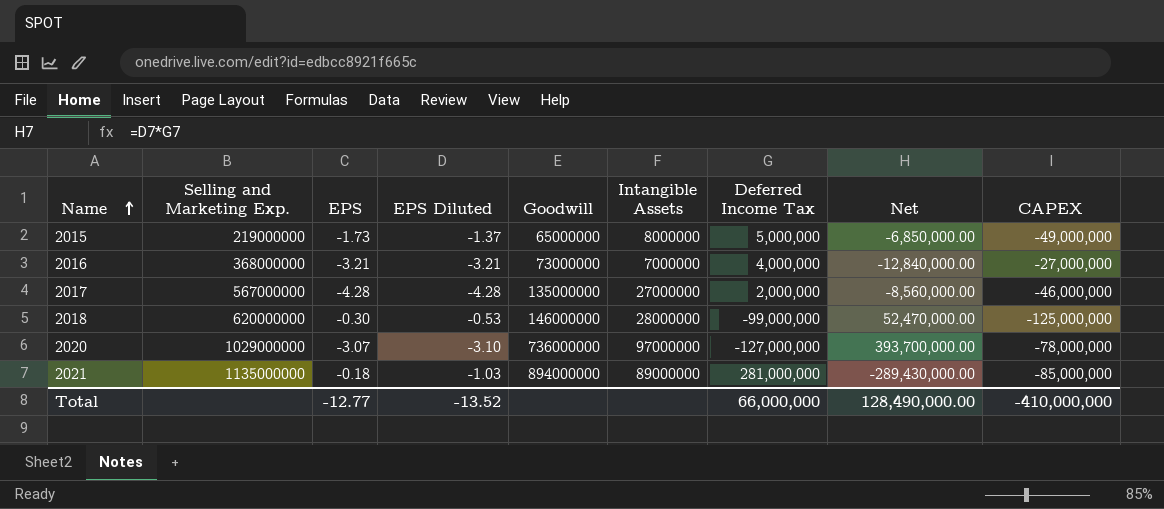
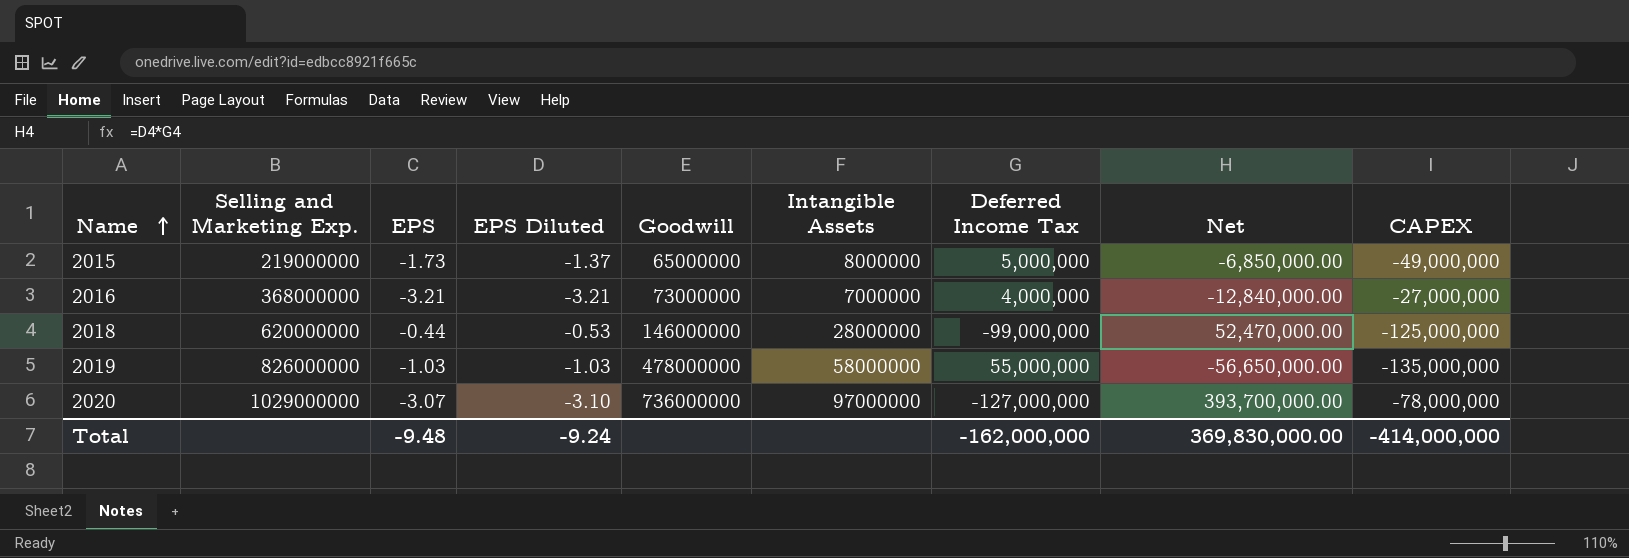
row 2017: 567000000 | -4.28 | -4.28 | 135000000 | 27000000 | 2,000,000 | -8,560,000.00 | -46,000,000 -> none
row 2021: 1135000000 | -0.18 | -1.03 | 894000000 | 89000000 | 281,000,000 | -289,430,000.00 | -85,000,000 -> none
2018 | EPS: -0.30 -> -0.44
row 2019: none -> 826000000 | -1.03 | -1.03 | 478000000 | 58000000 | 55,000,000 | -56,650,000.00 | -135,000,000
Total | EPS: -12.77 -> -9.48
Total | EPS Diluted: -13.52 -> -9.24
Total | Deferred Income Tax: 66,000,000 -> -162,000,000
Total | Net: 128,490,000.00 -> 369,830,000.00
Total | CAPEX: -410,000,000 -> -414,000,000

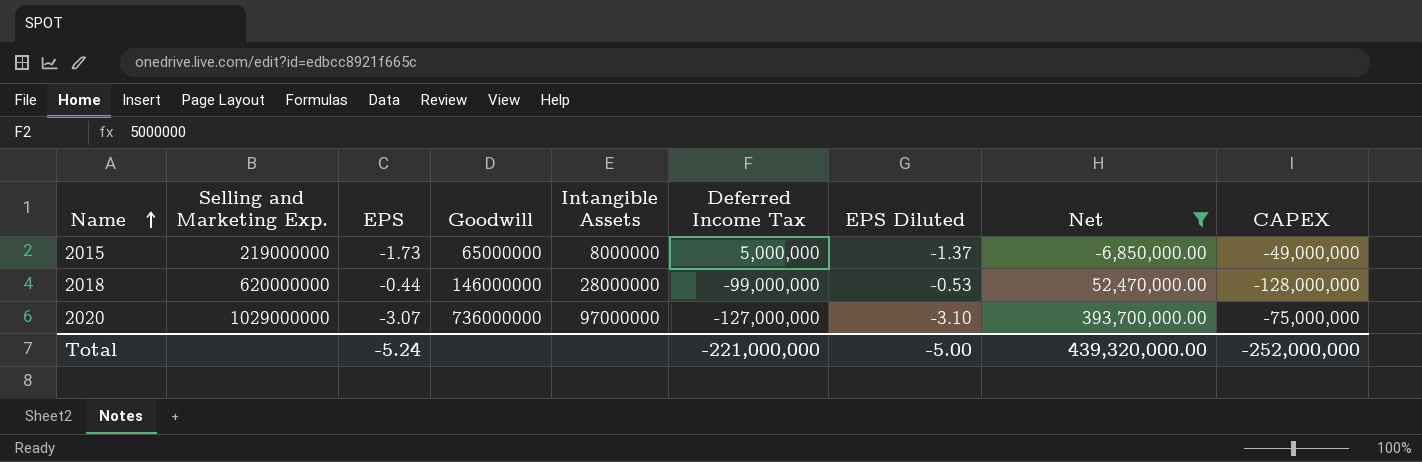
filter: none -> Net >= -6,850,000.00
column EPS Diluted | position: 4 -> 7
2018 | CAPEX: -125,000,000 -> -128,000,000
2020 | CAPEX: -78,000,000 -> -75,000,000
Total | EPS: -9.48 -> -5.24
Total | Deferred Income Tax: -162,000,000 -> -221,000,000
Total | EPS Diluted: -9.24 -> -5.00
Total | Net: 369,830,000.00 -> 439,320,000.00
Total | CAPEX: -414,000,000 -> -252,000,000

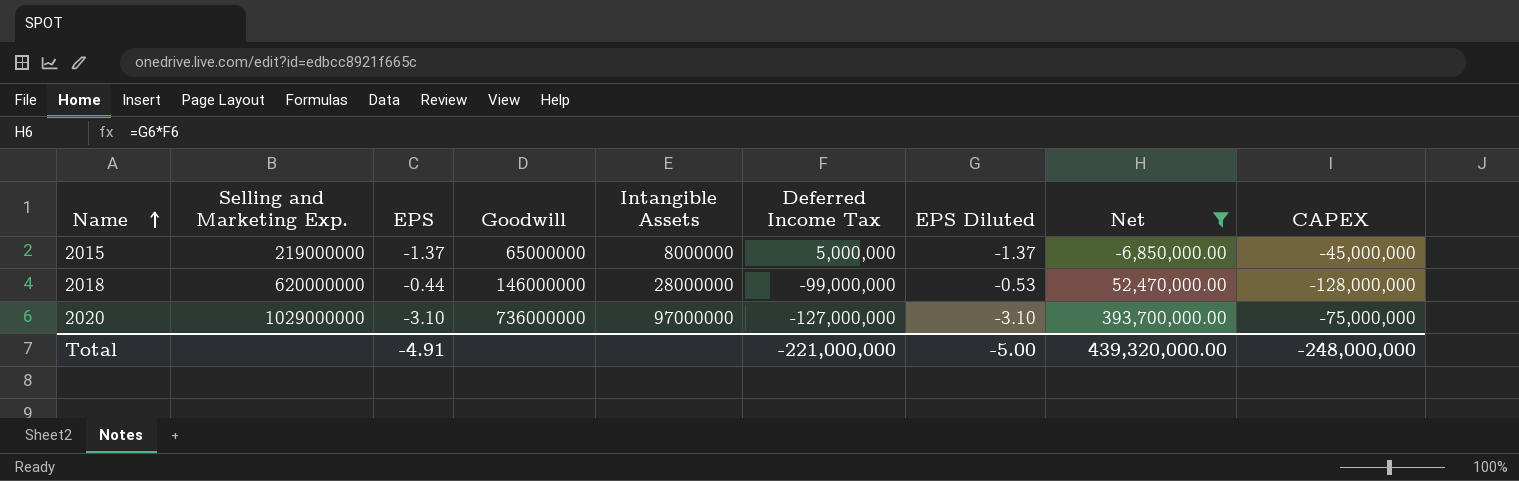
2015 | EPS: -1.73 -> -1.37
2015 | CAPEX: -49,000,000 -> -45,000,000
2020 | EPS: -3.07 -> -3.10
Total | EPS: -5.24 -> -4.91
Total | CAPEX: -252,000,000 -> -248,000,000

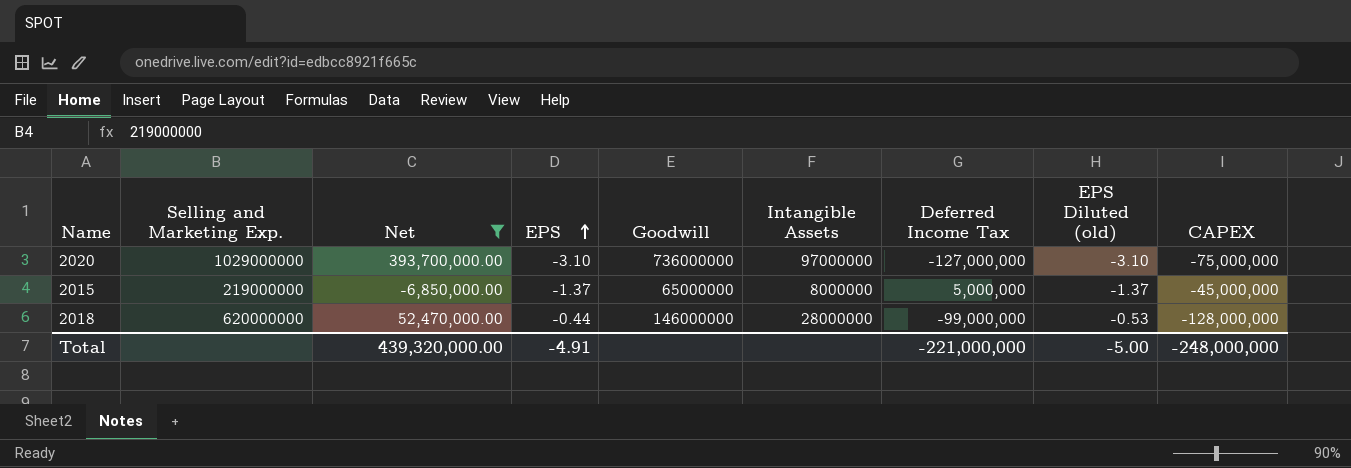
row order: Name ascending -> EPS ascending
column Net | position: 8 -> 3
column name: EPS Diluted -> EPS Diluted (old)

